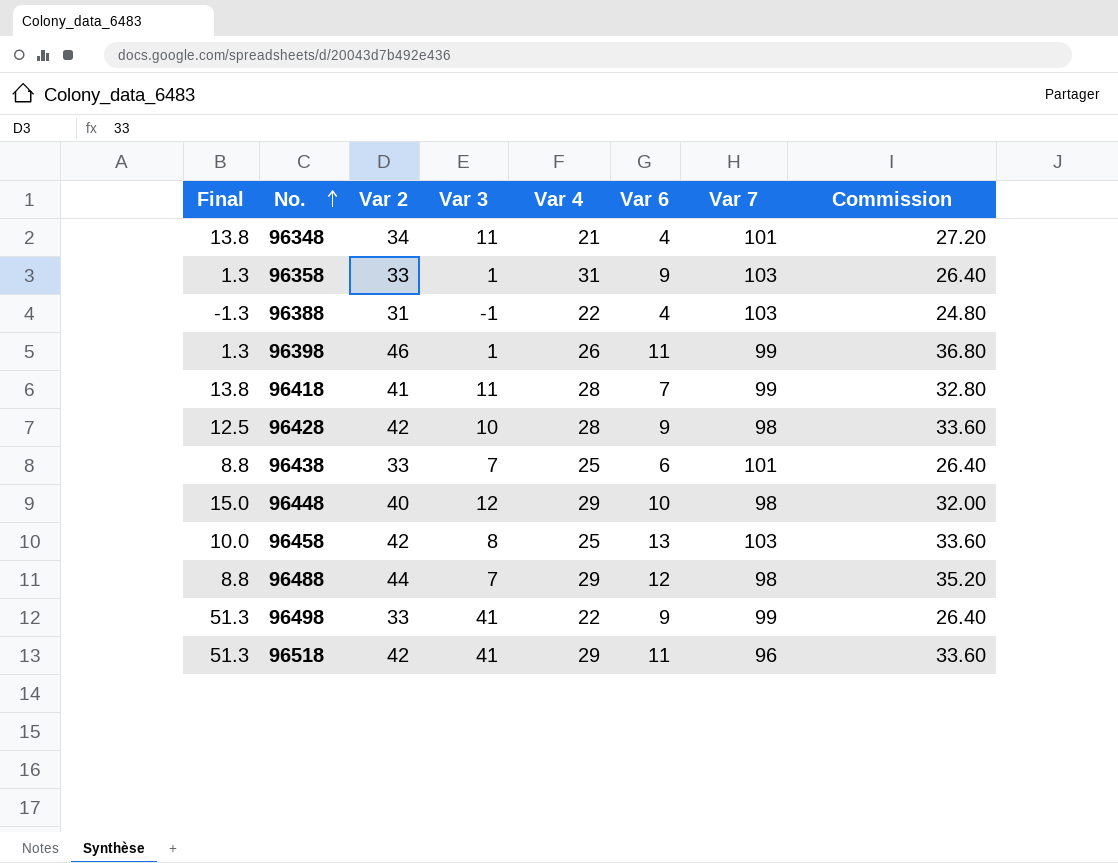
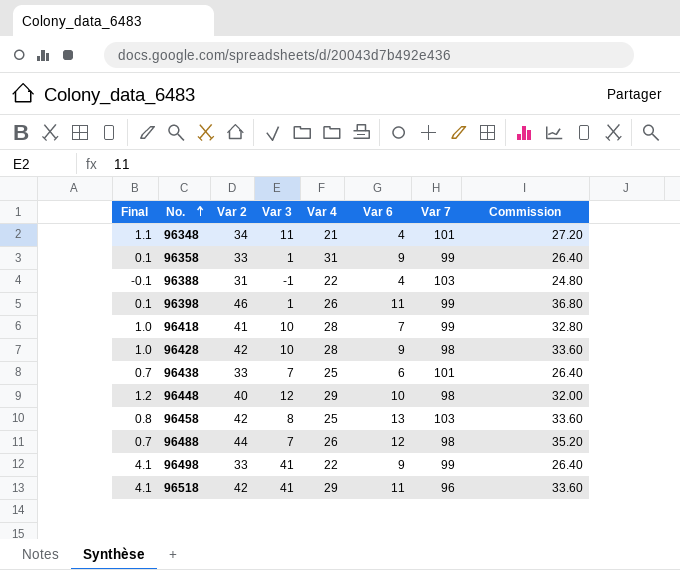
column Final | formula: [Var 3] * 1.25 -> [Var 3] * 0.1
96358 | Var 7: 103 -> 99
96418 | Var 3: 11 -> 10
96488 | Var 4: 29 -> 26

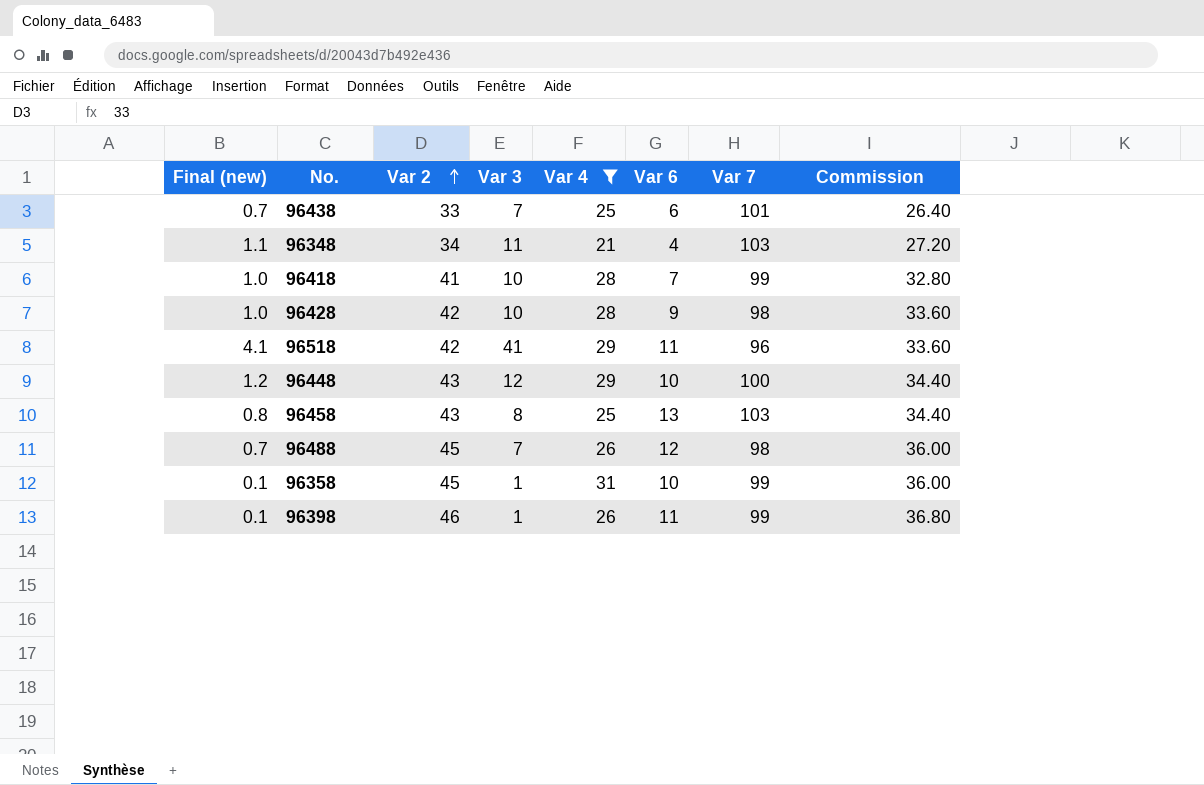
filter: none -> Var 4 != 22
row order: No. ascending -> Var 2 ascending
column name: Final -> Final (new)
96348 | Var 7: 101 -> 103
96448 | Var 2: 40 -> 43
96448 | Var 7: 98 -> 100
96448 | Commission: 32.00 -> 34.40
96458 | Var 2: 42 -> 43
96458 | Commission: 33.60 -> 34.40
96488 | Var 2: 44 -> 45
96488 | Commission: 35.20 -> 36.00
96358 | Var 2: 33 -> 45
96358 | Var 6: 9 -> 10
96358 | Commission: 26.40 -> 36.00

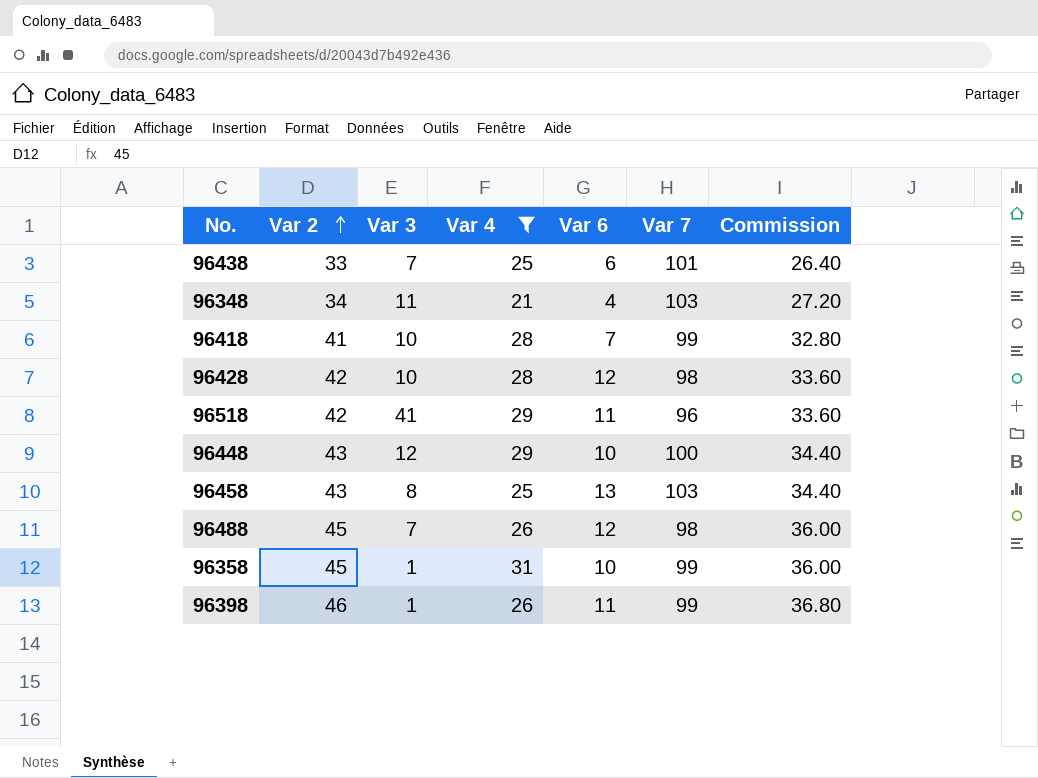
column Final (new) | formula: [Var 3] * 0.1 -> none
96428 | Var 6: 9 -> 12

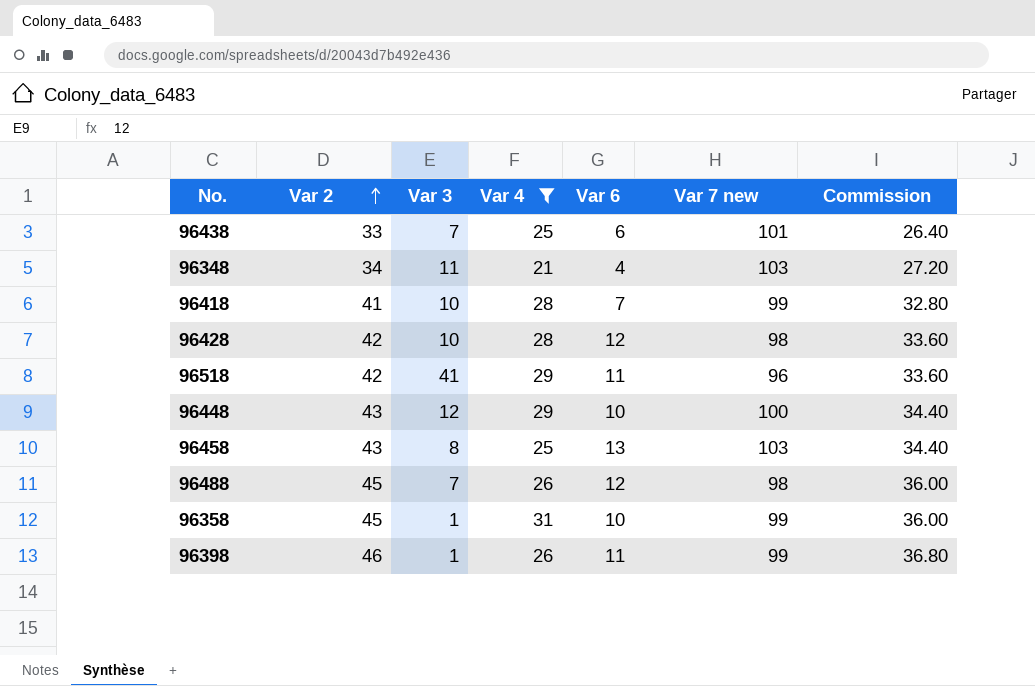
column name: Var 7 -> Var 7 new

